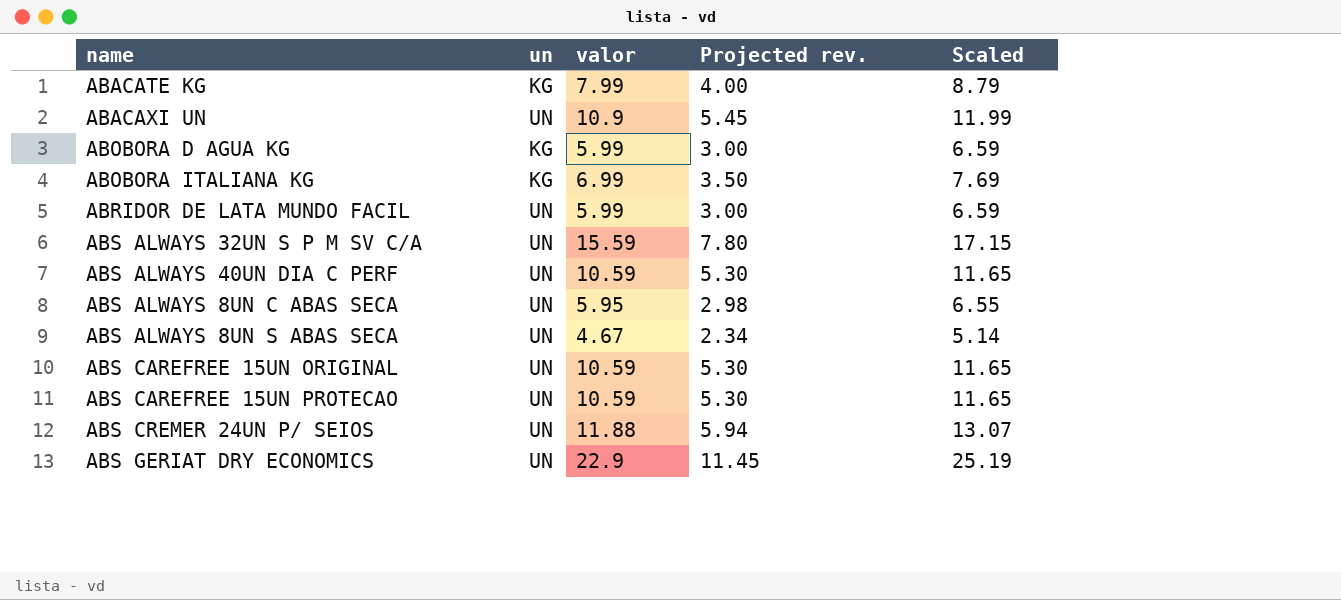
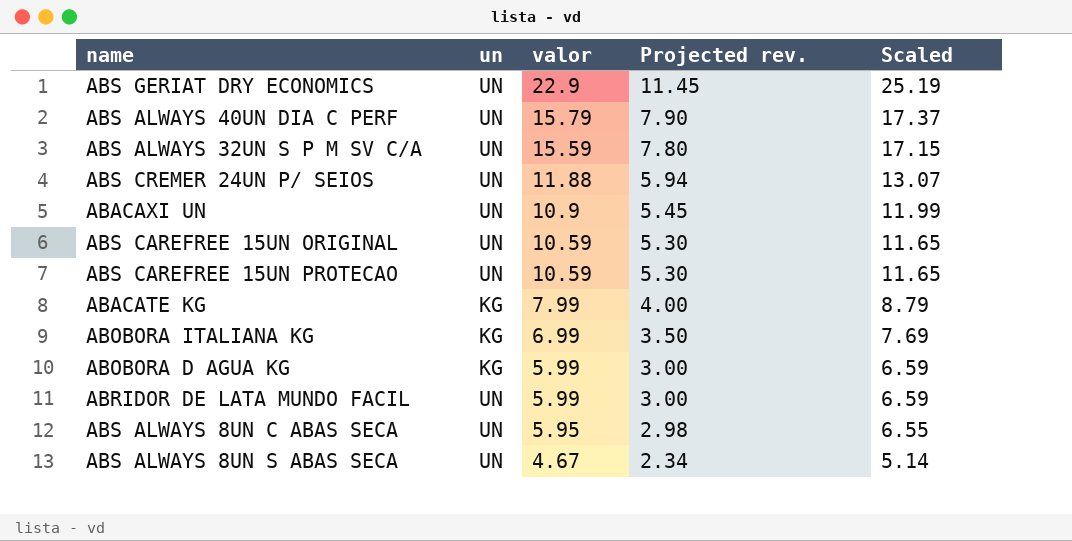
row order: none -> valor descending
ABS ALWAYS 40UN DIA C PERF | valor: 10.59 -> 15.79
ABS ALWAYS 40UN DIA C PERF | Projected rev.: 5.30 -> 7.90
ABS ALWAYS 40UN DIA C PERF | Scaled: 11.65 -> 17.37

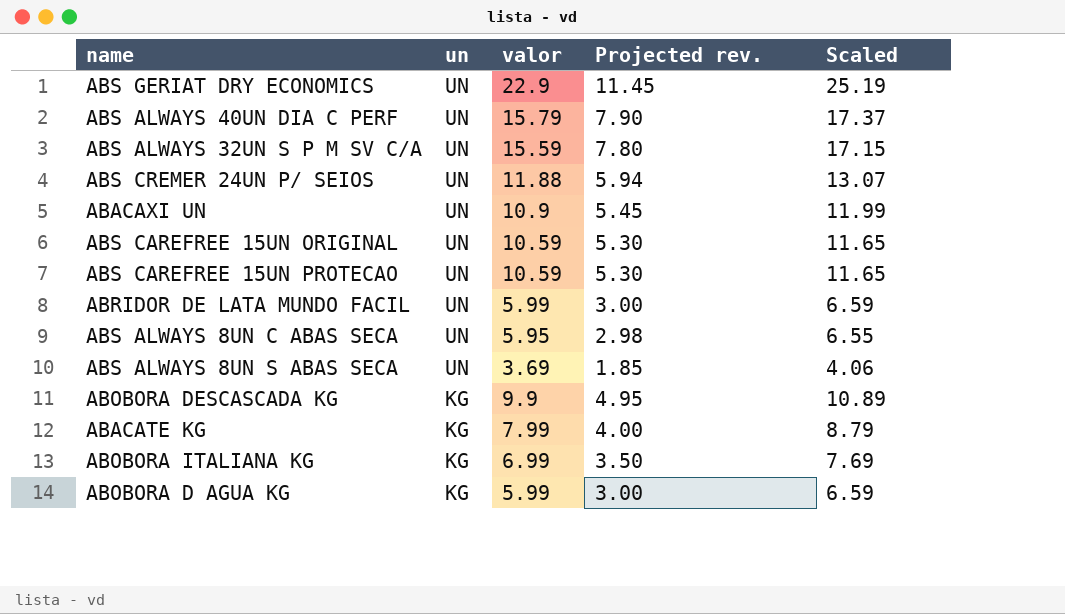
row order: valor descending -> un descending
ABS ALWAYS 8UN S ABAS SECA | valor: 4.67 -> 3.69
ABS ALWAYS 8UN S ABAS SECA | Projected rev.: 2.34 -> 1.85
ABS ALWAYS 8UN S ABAS SECA | Scaled: 5.14 -> 4.06
row ABOBORA DESCASCADA KG: none -> KG | 9.9 | 4.95 | 10.89

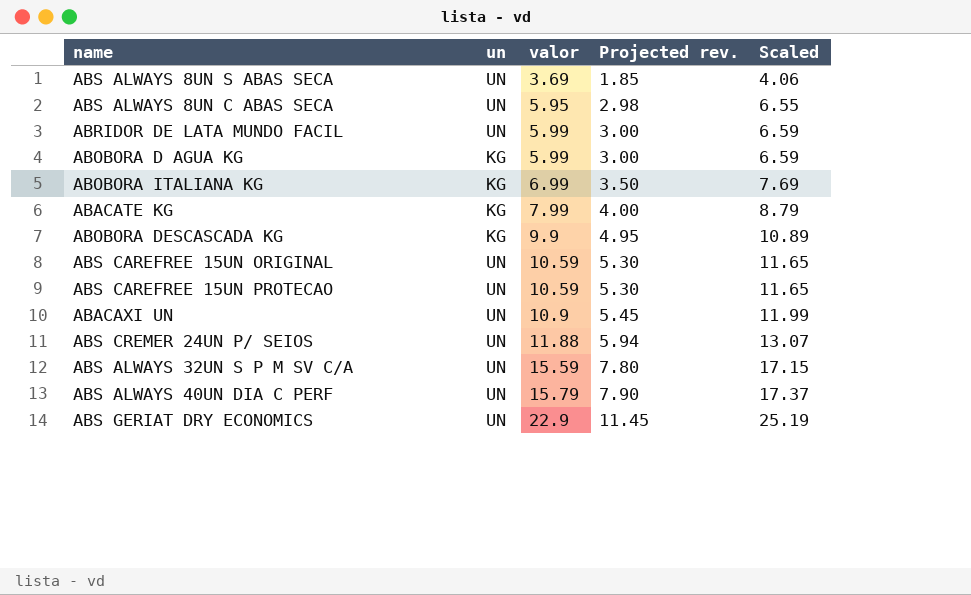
row order: un descending -> valor ascending

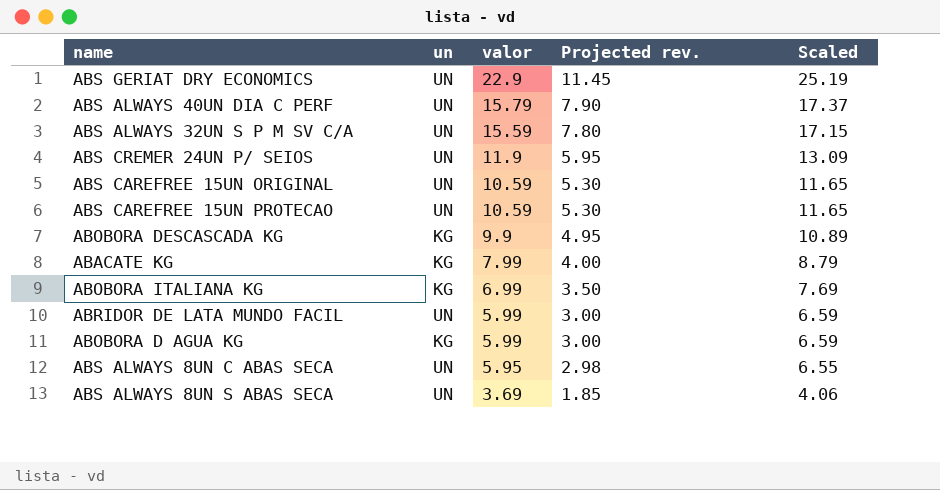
row order: valor ascending -> valor descending
row ABACAXI UN: UN | 10.9 | 5.45 | 11.99 -> none
ABS CREMER 24UN P/ SEIOS | valor: 11.88 -> 11.9
ABS CREMER 24UN P/ SEIOS | Projected rev.: 5.94 -> 5.95
ABS CREMER 24UN P/ SEIOS | Scaled: 13.07 -> 13.09

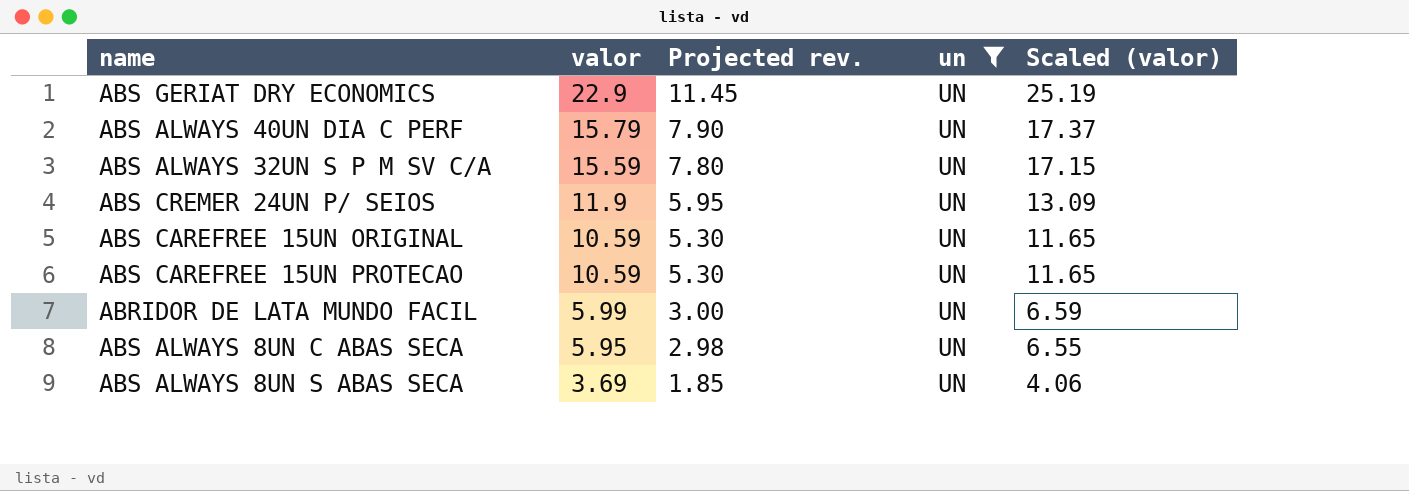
filter: none -> un = UN
column un | position: 2 -> 4
column name: Scaled -> Scaled (valor)

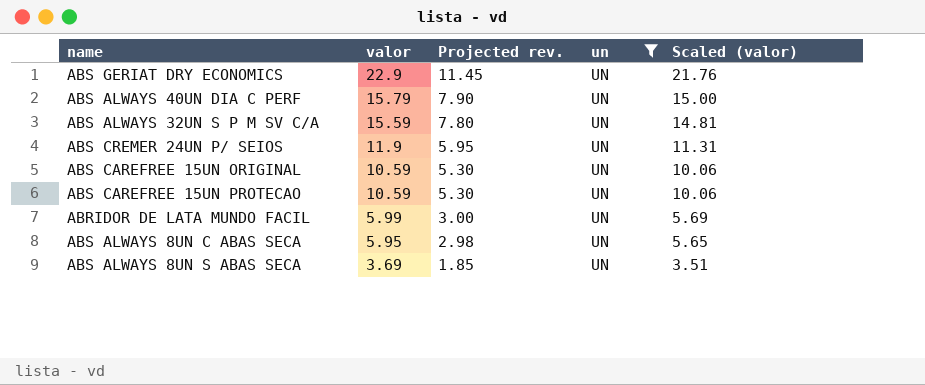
column Scaled (valor) | formula: [valor] * 1.1 -> [valor] * 0.95

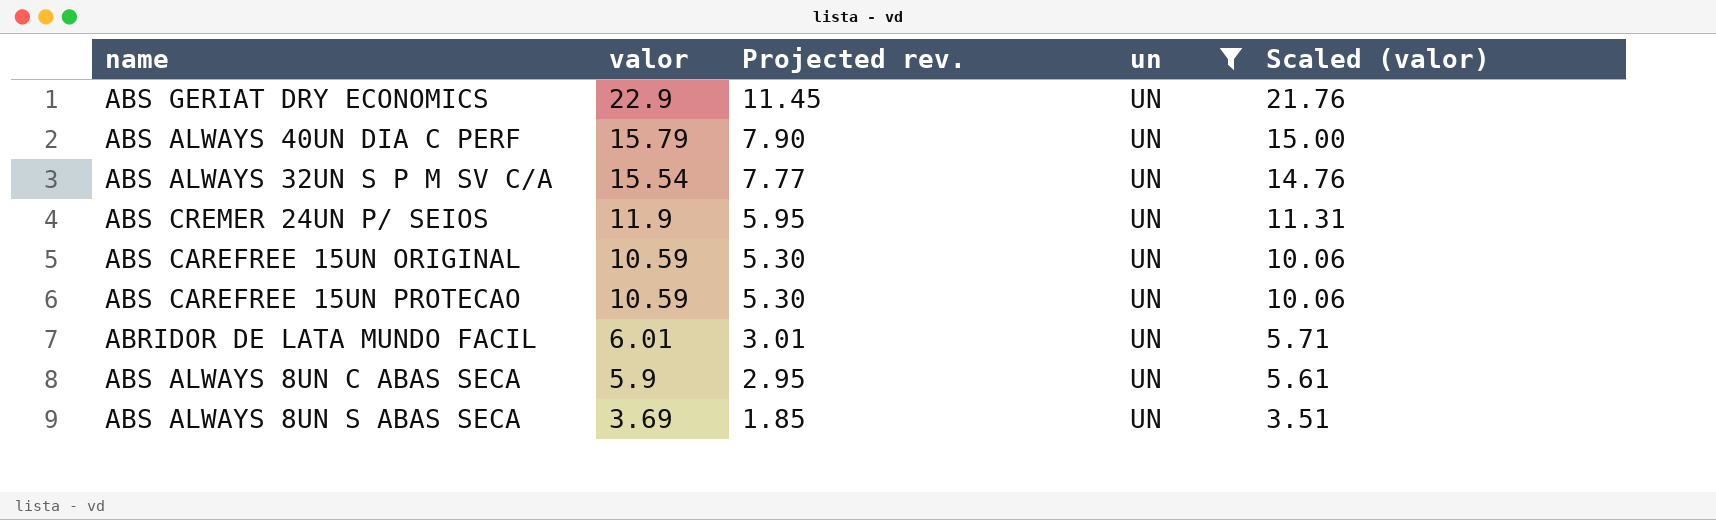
ABS ALWAYS 32UN S P M SV C/A | valor: 15.59 -> 15.54
ABS ALWAYS 32UN S P M SV C/A | Projected rev.: 7.80 -> 7.77
ABS ALWAYS 32UN S P M SV C/A | Scaled (valor): 14.81 -> 14.76
ABRIDOR DE LATA MUNDO FACIL | valor: 5.99 -> 6.01
ABRIDOR DE LATA MUNDO FACIL | Projected rev.: 3.00 -> 3.01
ABRIDOR DE LATA MUNDO FACIL | Scaled (valor): 5.69 -> 5.71
ABS ALWAYS 8UN C ABAS SECA | valor: 5.95 -> 5.9
ABS ALWAYS 8UN C ABAS SECA | Projected rev.: 2.98 -> 2.95
ABS ALWAYS 8UN C ABAS SECA | Scaled (valor): 5.65 -> 5.61

